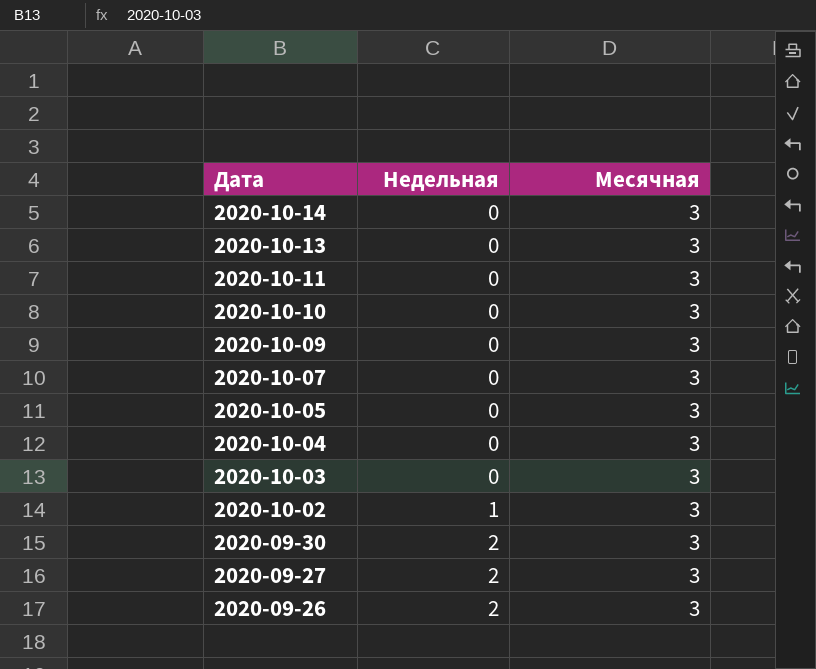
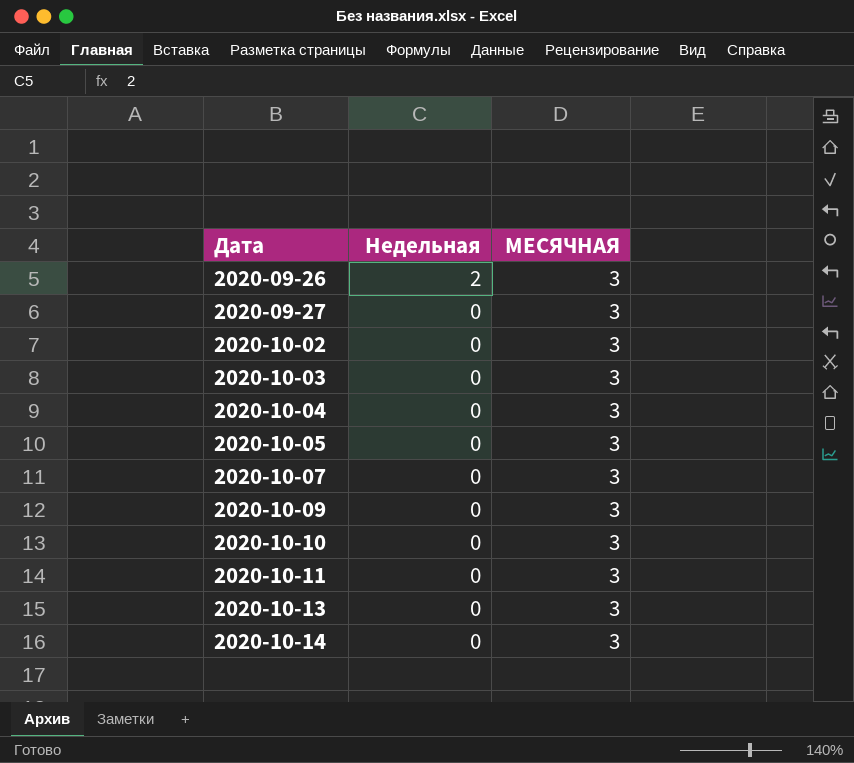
row order: Дата descending -> Дата ascending
column name: Месячная -> МЕСЯЧНАЯ
row 2020-09-30: 2 | 3 -> none
2020-09-27 | Недельная: 2 -> 0
2020-10-02 | Недельная: 1 -> 0

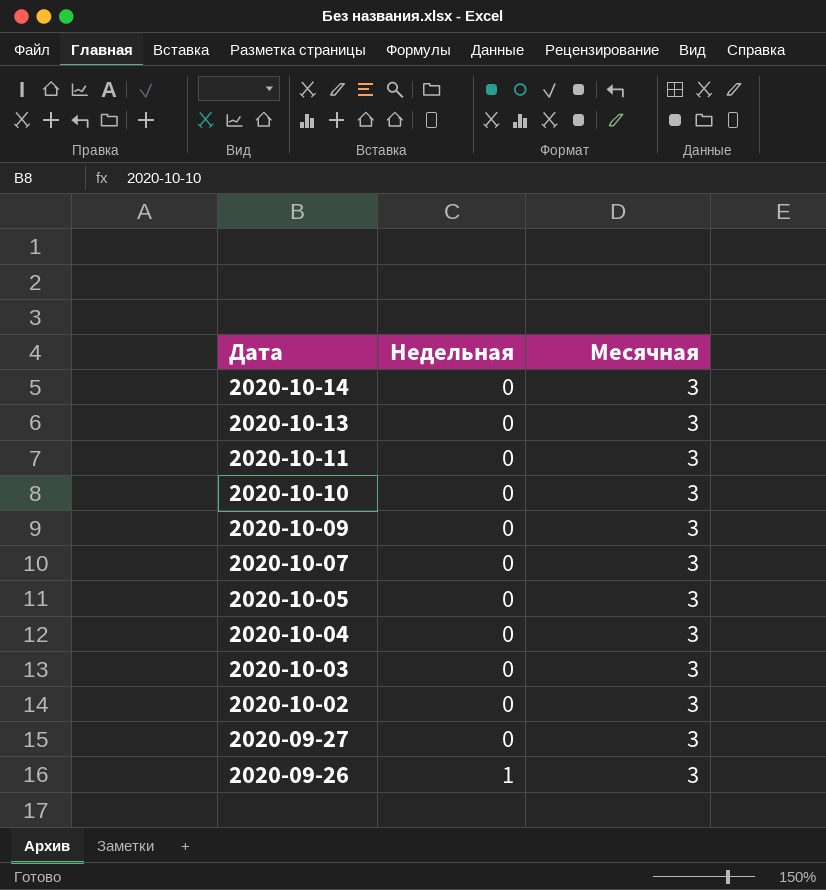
row order: Дата ascending -> Дата descending
column name: МЕСЯЧНАЯ -> Месячная
2020-09-26 | Недельная: 2 -> 1

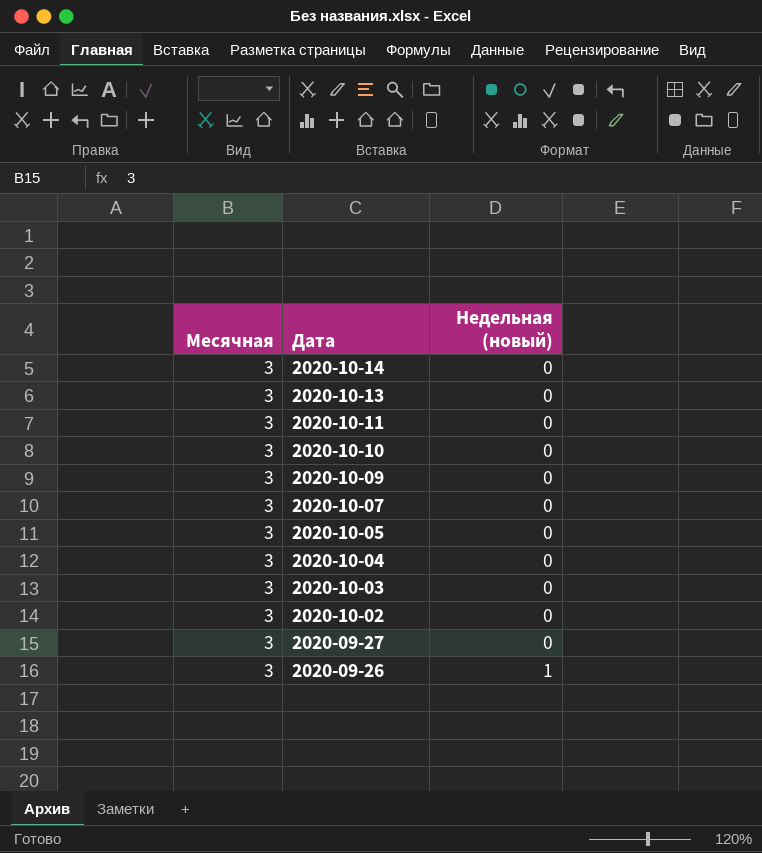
column Месячная | position: 3 -> 1
column name: Недельная -> Недельная (новый)

